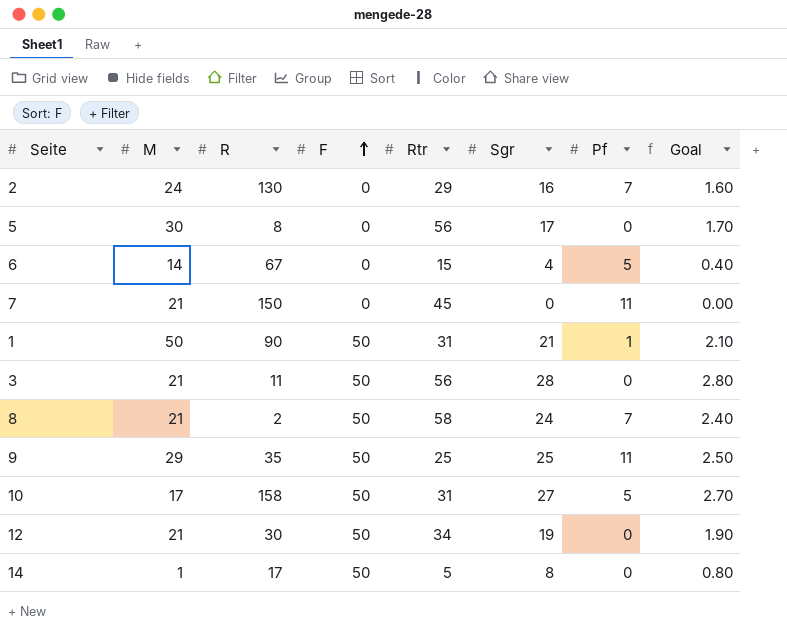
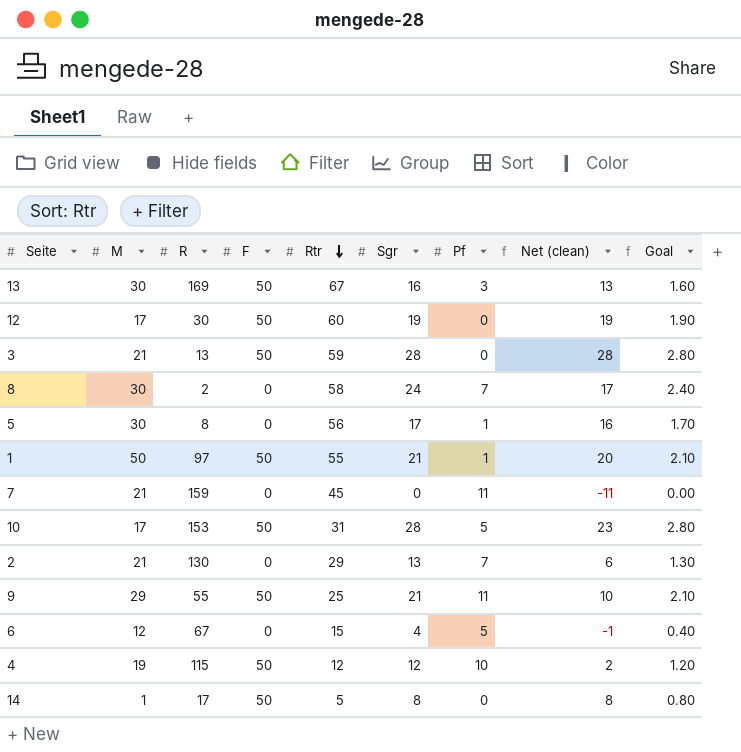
row order: F ascending -> Rtr descending
column Net (clean) | formula: none -> [Sgr] - [Pf]
row 13: none -> 30 | 169 | 50 | 67 | 16 | 3 | 13 | 1.60
12 | M: 21 -> 17
12 | Rtr: 34 -> 60
3 | R: 11 -> 13
3 | Rtr: 56 -> 59
8 | M: 21 -> 30
8 | F: 50 -> 0
5 | Pf: 0 -> 1
1 | R: 90 -> 97
1 | Rtr: 31 -> 55
7 | R: 150 -> 159
10 | R: 158 -> 153
10 | Sgr: 27 -> 28
10 | Goal: 2.70 -> 2.80
2 | M: 24 -> 21
2 | Sgr: 16 -> 13
2 | Goal: 1.60 -> 1.30
9 | R: 35 -> 55
9 | Sgr: 25 -> 21
9 | Goal: 2.50 -> 2.10
6 | M: 14 -> 12
row 4: none -> 19 | 115 | 50 | 12 | 12 | 10 | 2 | 1.20

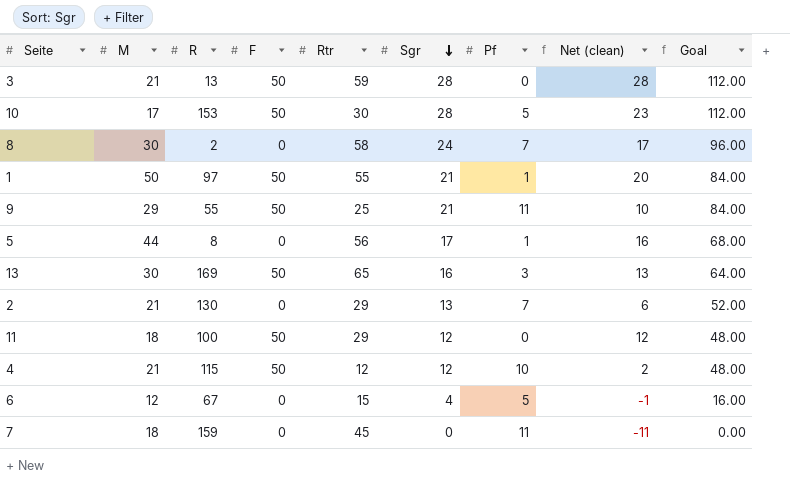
row order: Rtr descending -> Sgr descending
column Goal | formula: [Sgr] * 0.1 -> [Sgr] * 4
row 12: 17 | 30 | 50 | 60 | 19 | 0 | 19 | 1.90 -> none
row 14: 1 | 17 | 50 | 5 | 8 | 0 | 8 | 0.80 -> none
10 | Rtr: 31 -> 30
5 | M: 30 -> 44
13 | Rtr: 67 -> 65
row 11: none -> 18 | 100 | 50 | 29 | 12 | 0 | 12 | 48.00
4 | M: 19 -> 21
7 | M: 21 -> 18

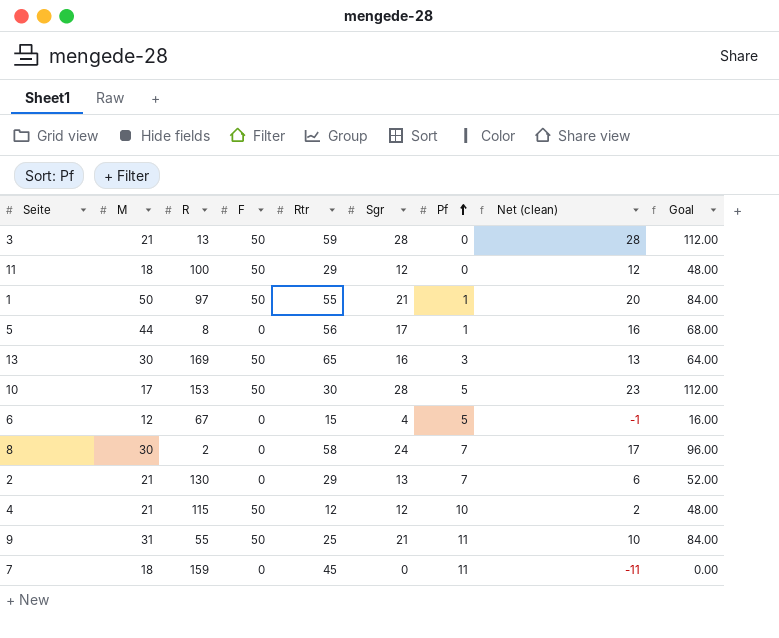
row order: Sgr descending -> Pf ascending
9 | M: 29 -> 31

